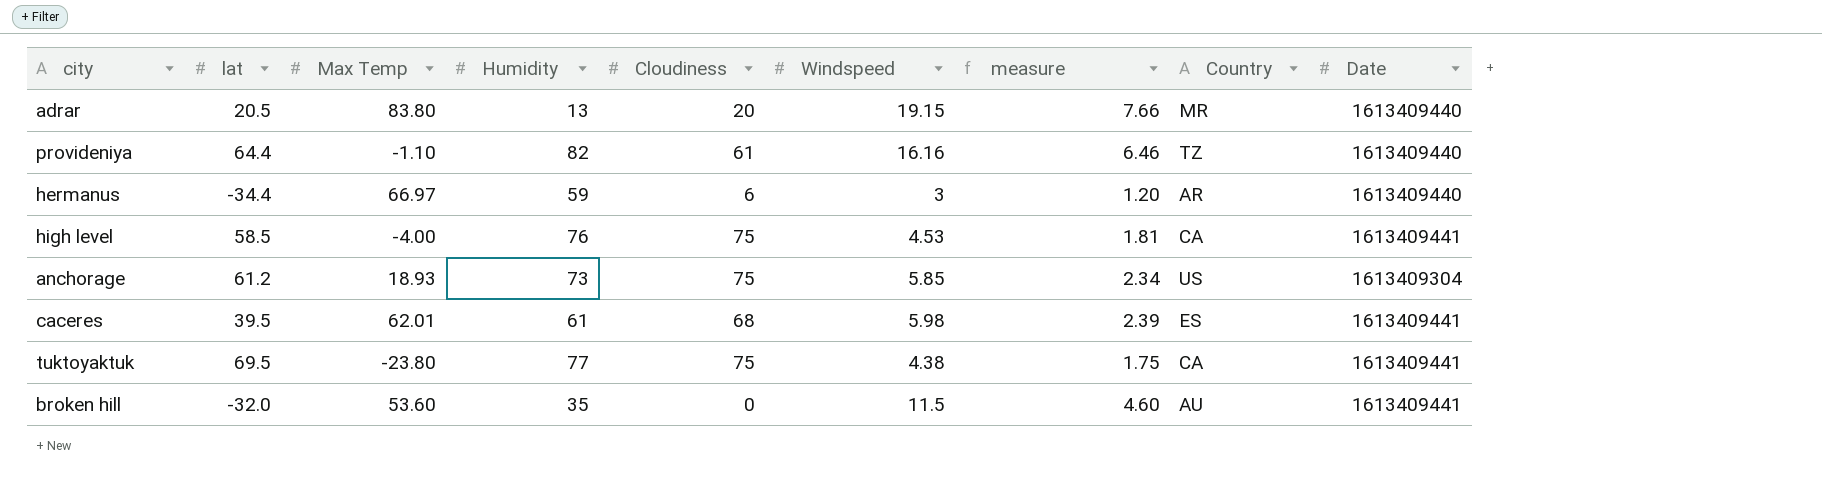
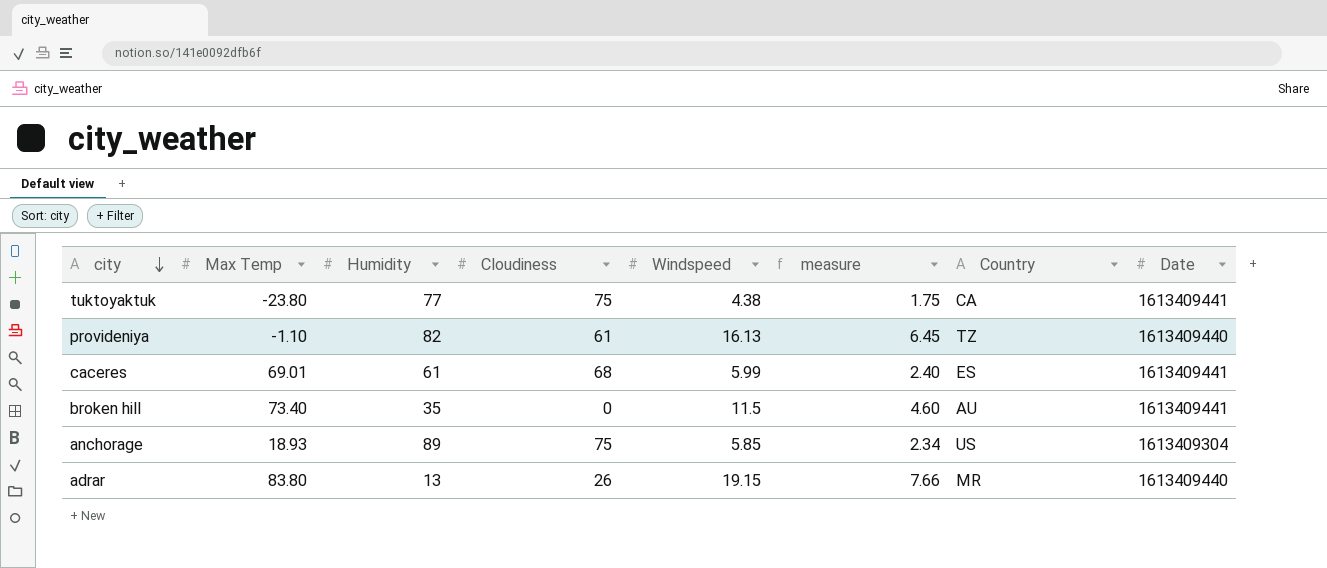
row order: none -> city descending
column lat | position: 2 -> none
row hermanus: -34.4 | 66.97 | 59 | 6 | 3 | 1.20 | AR | 1613409440 -> none
row high level: 58.5 | -4.00 | 76 | 75 | 4.53 | 1.81 | CA | 1613409441 -> none
provideniya | Windspeed: 16.16 -> 16.13
provideniya | measure: 6.46 -> 6.45
caceres | Max Temp: 62.01 -> 69.01
caceres | Windspeed: 5.98 -> 5.99
caceres | measure: 2.39 -> 2.40
broken hill | Max Temp: 53.60 -> 73.40
anchorage | Humidity: 73 -> 89
adrar | Cloudiness: 20 -> 26

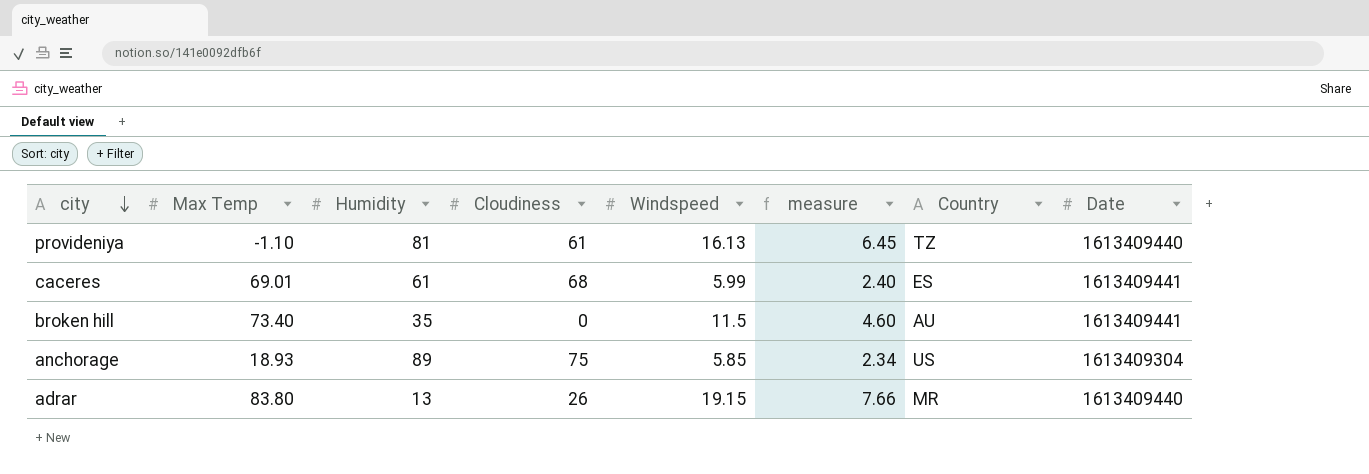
row tuktoyaktuk: -23.80 | 77 | 75 | 4.38 | 1.75 | CA | 1613409441 -> none
provideniya | Humidity: 82 -> 81

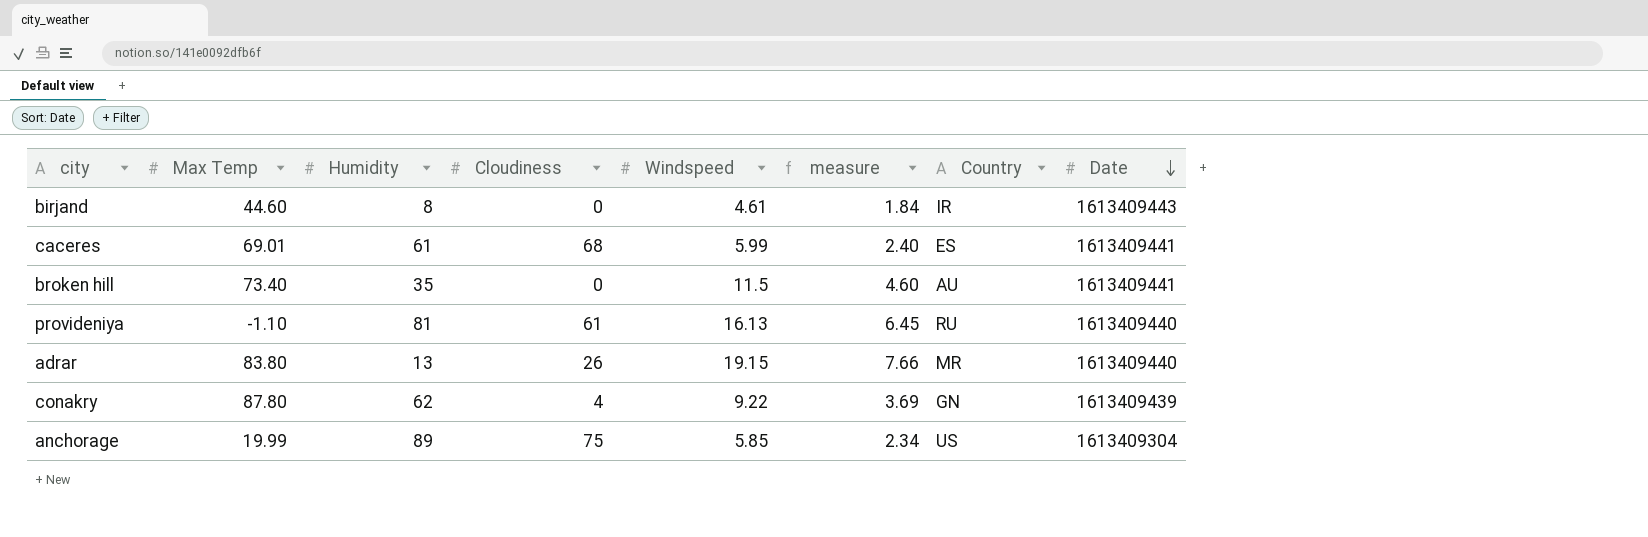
row order: city descending -> Date descending
row birjand: none -> 44.60 | 8 | 0 | 4.61 | 1.84 | IR | 1613409443
provideniya | Country: TZ -> RU
row conakry: none -> 87.80 | 62 | 4 | 9.22 | 3.69 | GN | 1613409439
anchorage | Max Temp: 18.93 -> 19.99

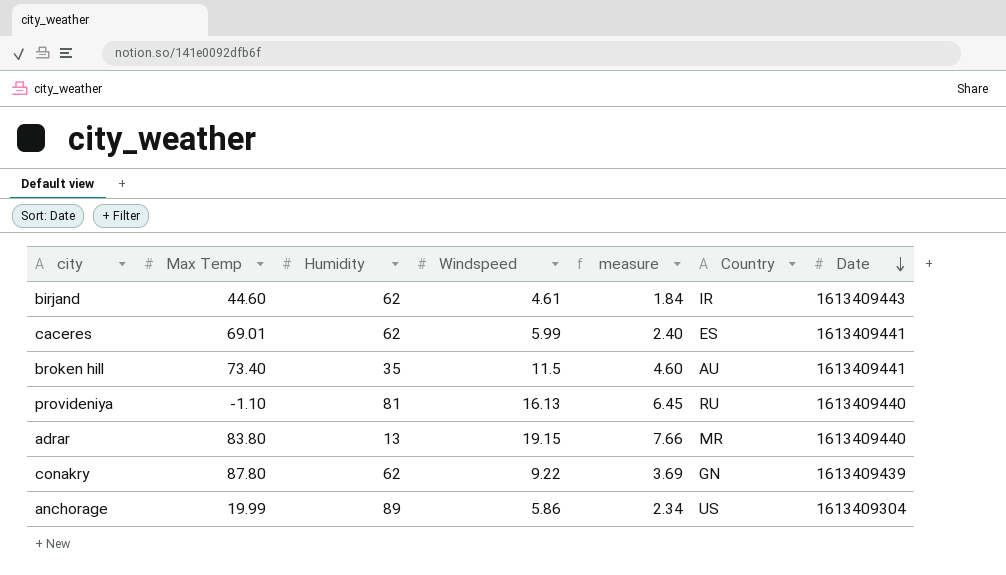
column Cloudiness | position: 4 -> none
birjand | Humidity: 8 -> 62
caceres | Humidity: 61 -> 62
anchorage | Windspeed: 5.85 -> 5.86

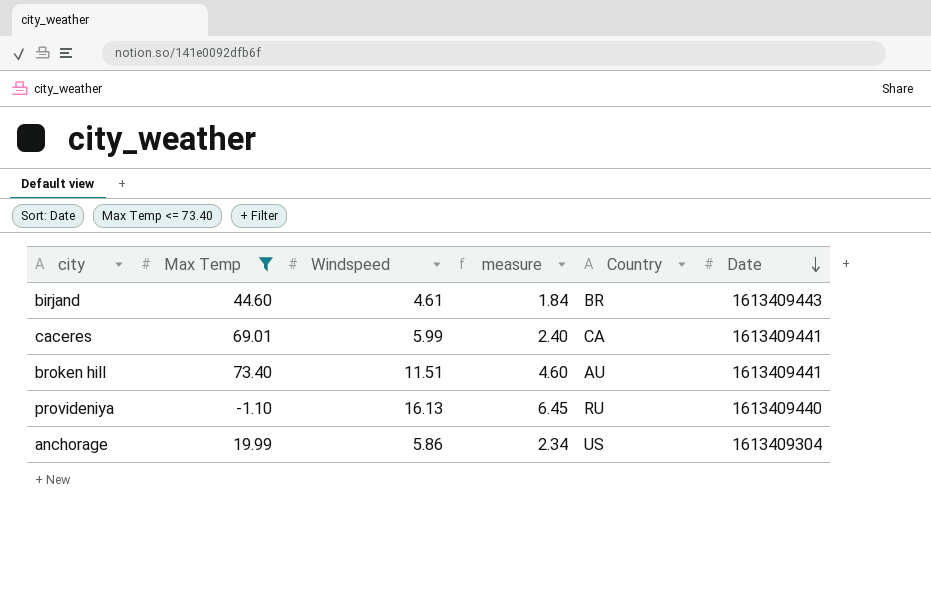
filter: none -> Max Temp <= 73.40
column Humidity | position: 3 -> none
birjand | Country: IR -> BR
caceres | Country: ES -> CA
broken hill | Windspeed: 11.5 -> 11.51

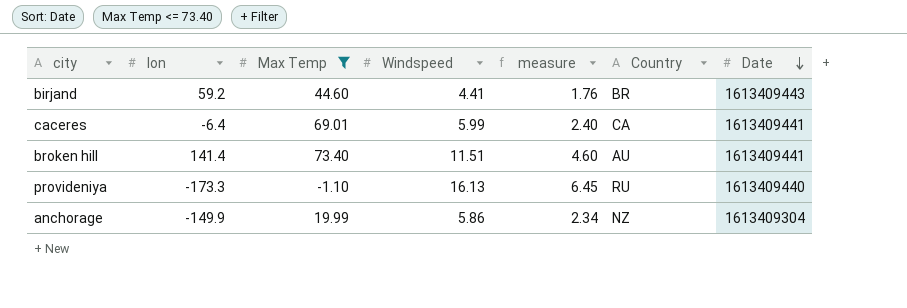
column lon | position: none -> 2
birjand | Windspeed: 4.61 -> 4.41
birjand | measure: 1.84 -> 1.76
anchorage | Country: US -> NZ

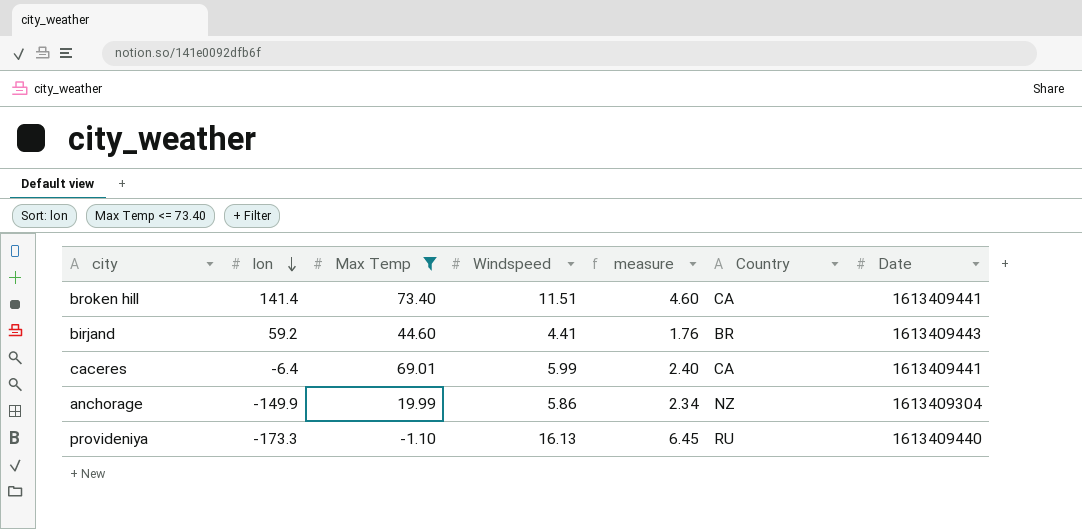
row order: Date descending -> lon descending
broken hill | Country: AU -> CA

